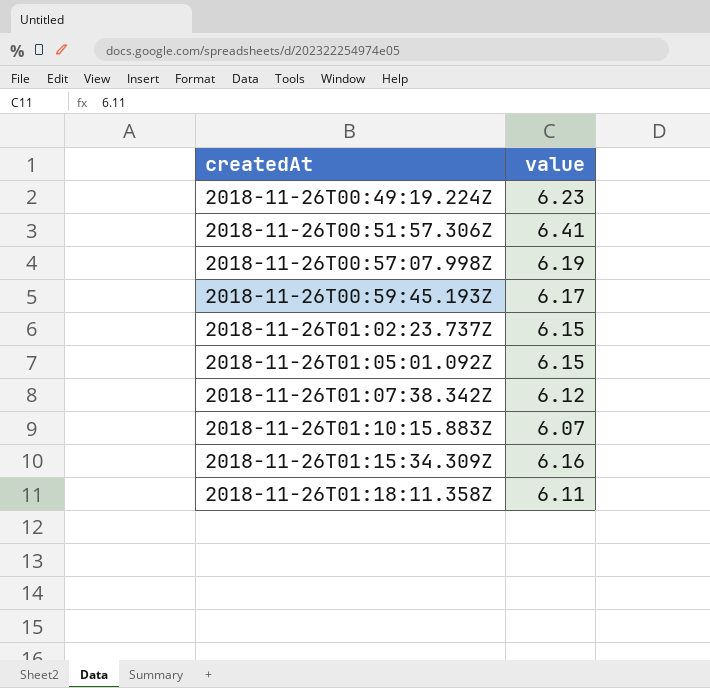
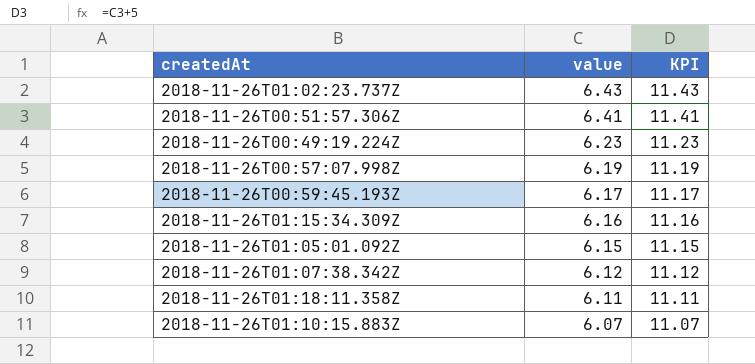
row order: createdAt ascending -> value descending
column KPI | formula: none -> [value] + 5
2018-11-26T01:02:23.737Z | value: 6.15 -> 6.43

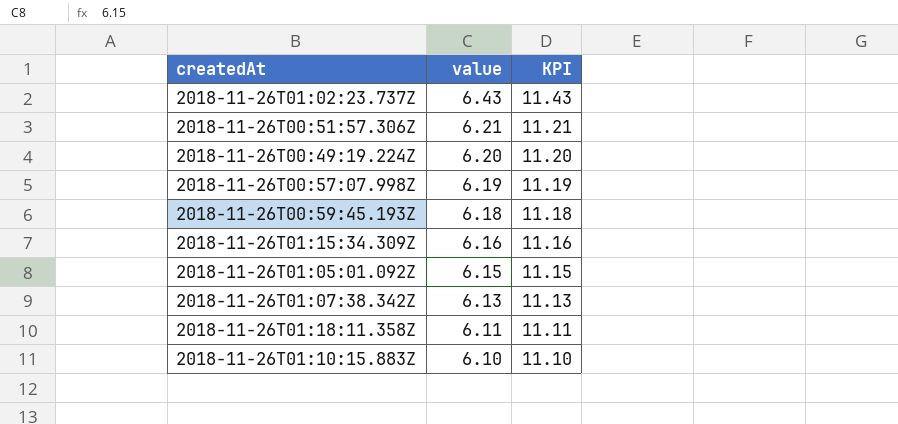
2018-11-26T00:51:57.306Z | value: 6.41 -> 6.21
2018-11-26T00:51:57.306Z | KPI: 11.41 -> 11.21
2018-11-26T00:49:19.224Z | value: 6.23 -> 6.20
2018-11-26T00:49:19.224Z | KPI: 11.23 -> 11.20
2018-11-26T00:59:45.193Z | value: 6.17 -> 6.18
2018-11-26T00:59:45.193Z | KPI: 11.17 -> 11.18
2018-11-26T01:07:38.342Z | value: 6.12 -> 6.13
2018-11-26T01:07:38.342Z | KPI: 11.12 -> 11.13
2018-11-26T01:10:15.883Z | value: 6.07 -> 6.10
2018-11-26T01:10:15.883Z | KPI: 11.07 -> 11.10

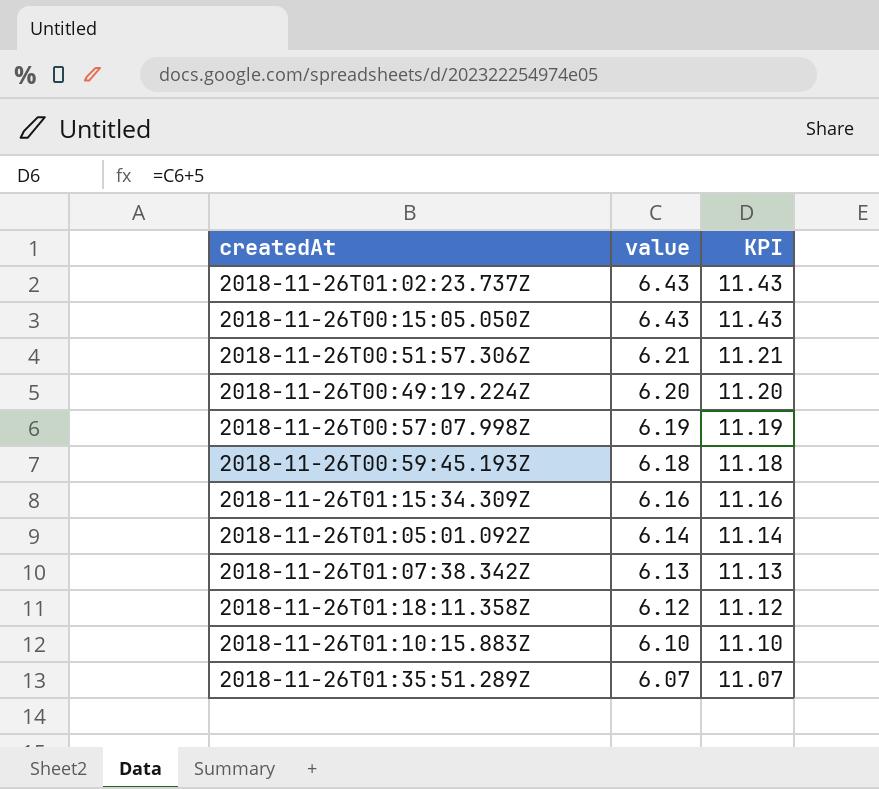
row 2018-11-26T00:15:05.050Z: none -> 6.43 | 11.43
2018-11-26T01:05:01.092Z | value: 6.15 -> 6.14
2018-11-26T01:05:01.092Z | KPI: 11.15 -> 11.14
2018-11-26T01:18:11.358Z | value: 6.11 -> 6.12
2018-11-26T01:18:11.358Z | KPI: 11.11 -> 11.12
row 2018-11-26T01:35:51.289Z: none -> 6.07 | 11.07

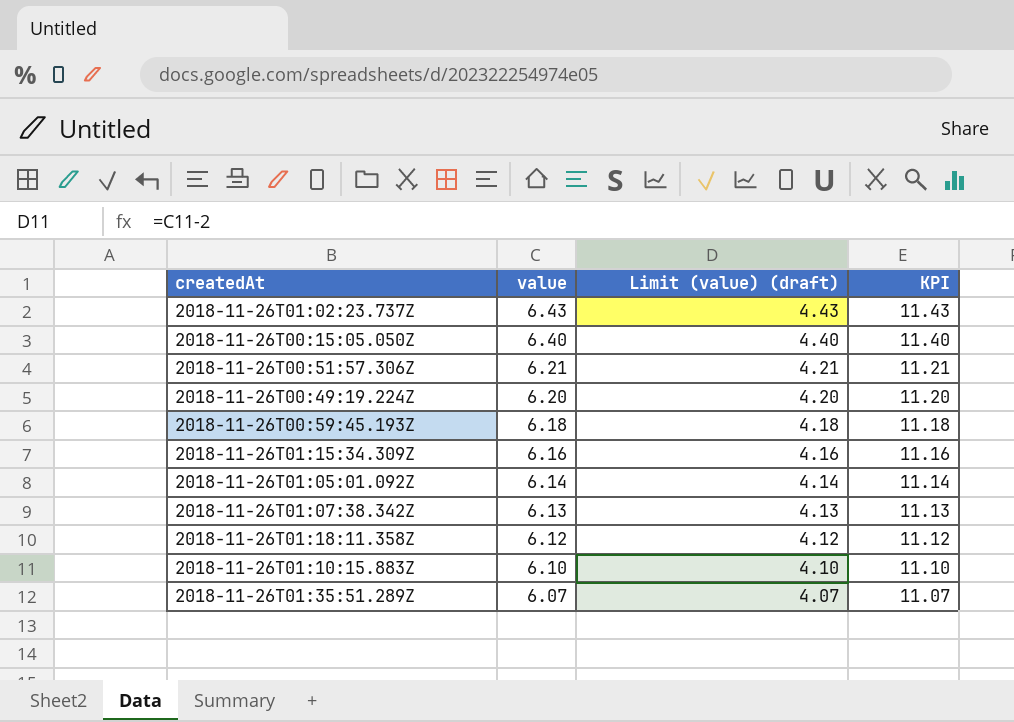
column Limit (value) (draft) | formula: none -> [value] - 2
row 2018-11-26T00:57:07.998Z: 6.19 | 11.19 -> none
2018-11-26T00:15:05.050Z | value: 6.43 -> 6.40
2018-11-26T00:15:05.050Z | KPI: 11.43 -> 11.40

